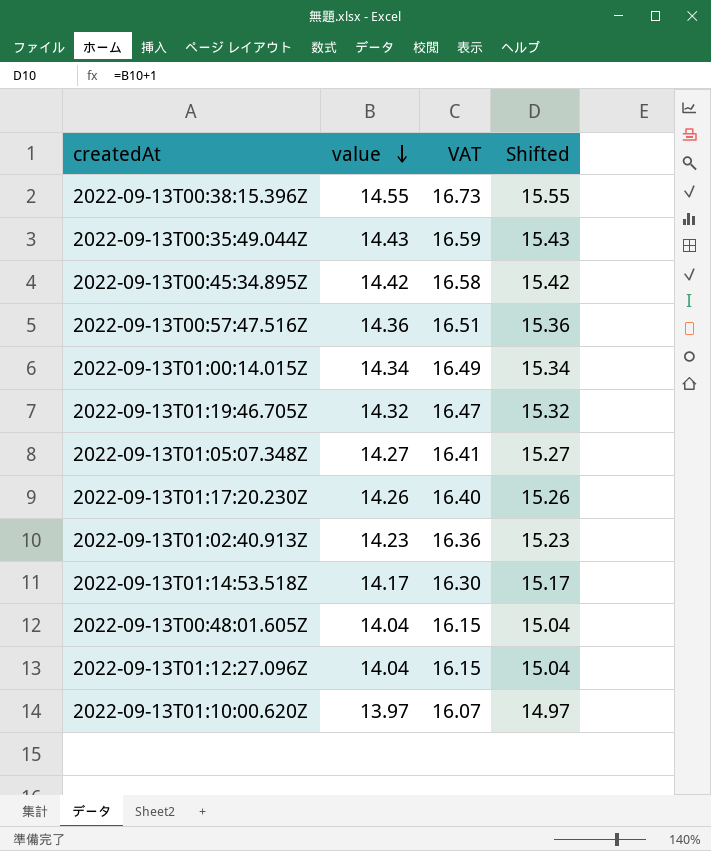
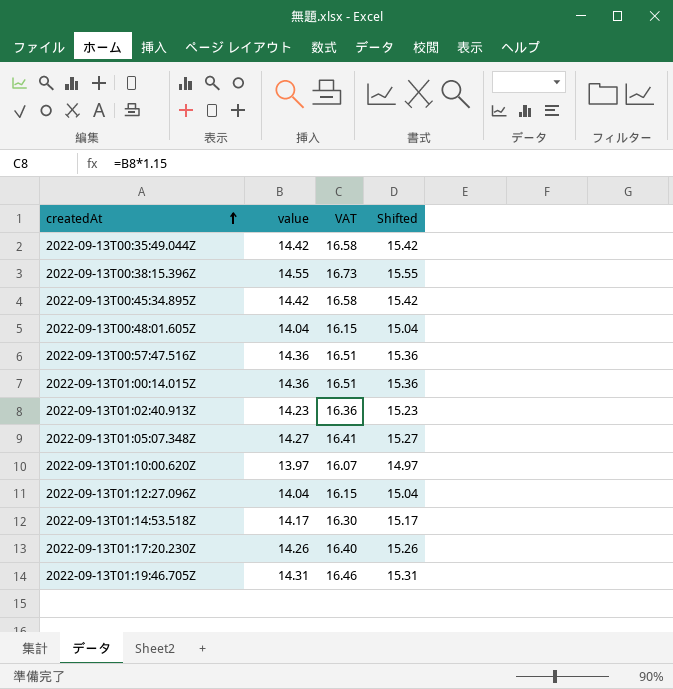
row order: value descending -> createdAt ascending
2022-09-13T00:35:49.044Z | value: 14.43 -> 14.42
2022-09-13T00:35:49.044Z | VAT: 16.59 -> 16.58
2022-09-13T00:35:49.044Z | Shifted: 15.43 -> 15.42
2022-09-13T01:00:14.015Z | value: 14.34 -> 14.36
2022-09-13T01:00:14.015Z | VAT: 16.49 -> 16.51
2022-09-13T01:00:14.015Z | Shifted: 15.34 -> 15.36
2022-09-13T01:19:46.705Z | value: 14.32 -> 14.31
2022-09-13T01:19:46.705Z | VAT: 16.47 -> 16.46
2022-09-13T01:19:46.705Z | Shifted: 15.32 -> 15.31

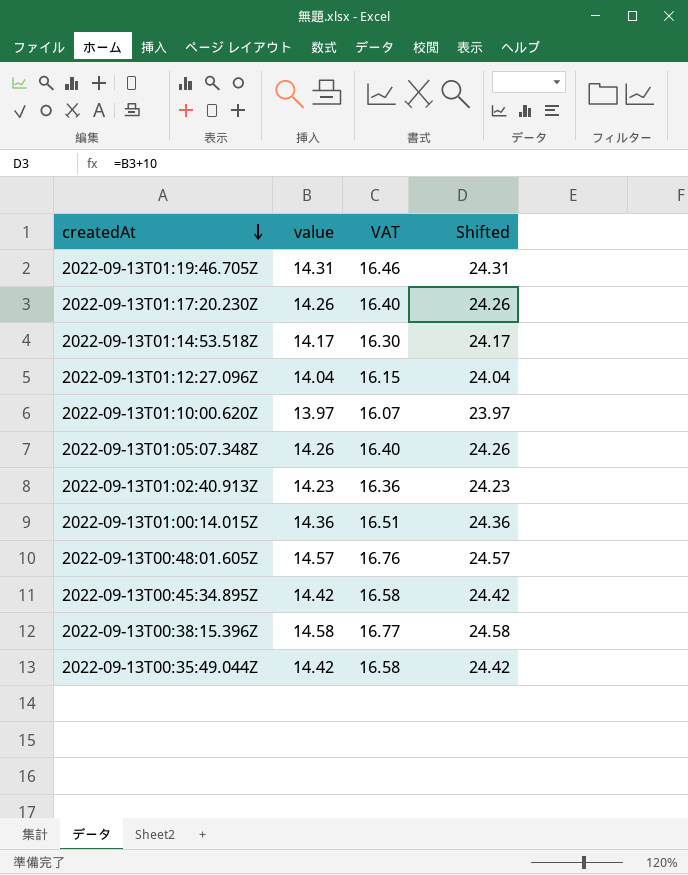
row order: createdAt ascending -> createdAt descending
column Shifted | formula: [value] + 1 -> [value] + 10
row 2022-09-13T00:57:47.516Z: 14.36 | 16.51 | 15.36 -> none
2022-09-13T01:05:07.348Z | value: 14.27 -> 14.26
2022-09-13T01:05:07.348Z | VAT: 16.41 -> 16.40
2022-09-13T00:48:01.605Z | value: 14.04 -> 14.57
2022-09-13T00:48:01.605Z | VAT: 16.15 -> 16.76
2022-09-13T00:38:15.396Z | value: 14.55 -> 14.58
2022-09-13T00:38:15.396Z | VAT: 16.73 -> 16.77

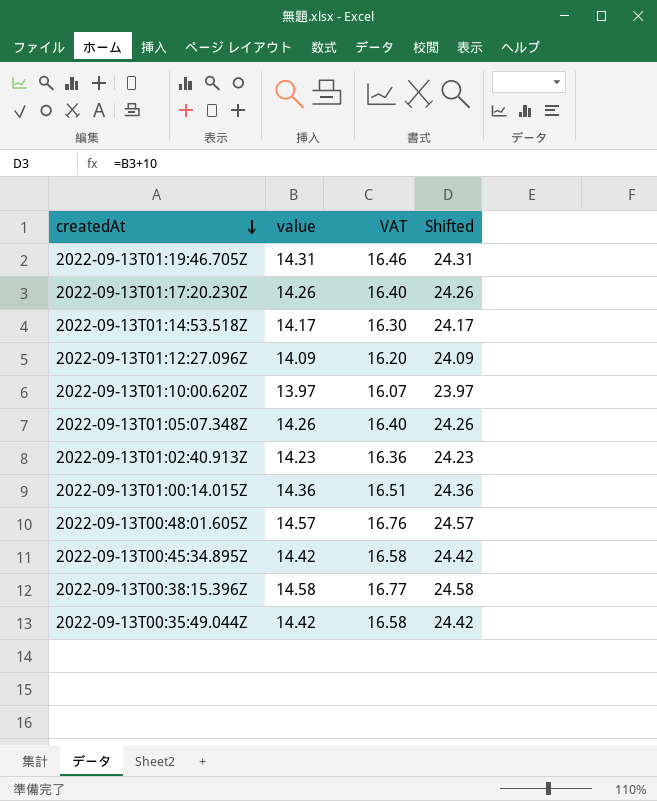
2022-09-13T01:12:27.096Z | value: 14.04 -> 14.09
2022-09-13T01:12:27.096Z | VAT: 16.15 -> 16.20
2022-09-13T01:12:27.096Z | Shifted: 24.04 -> 24.09

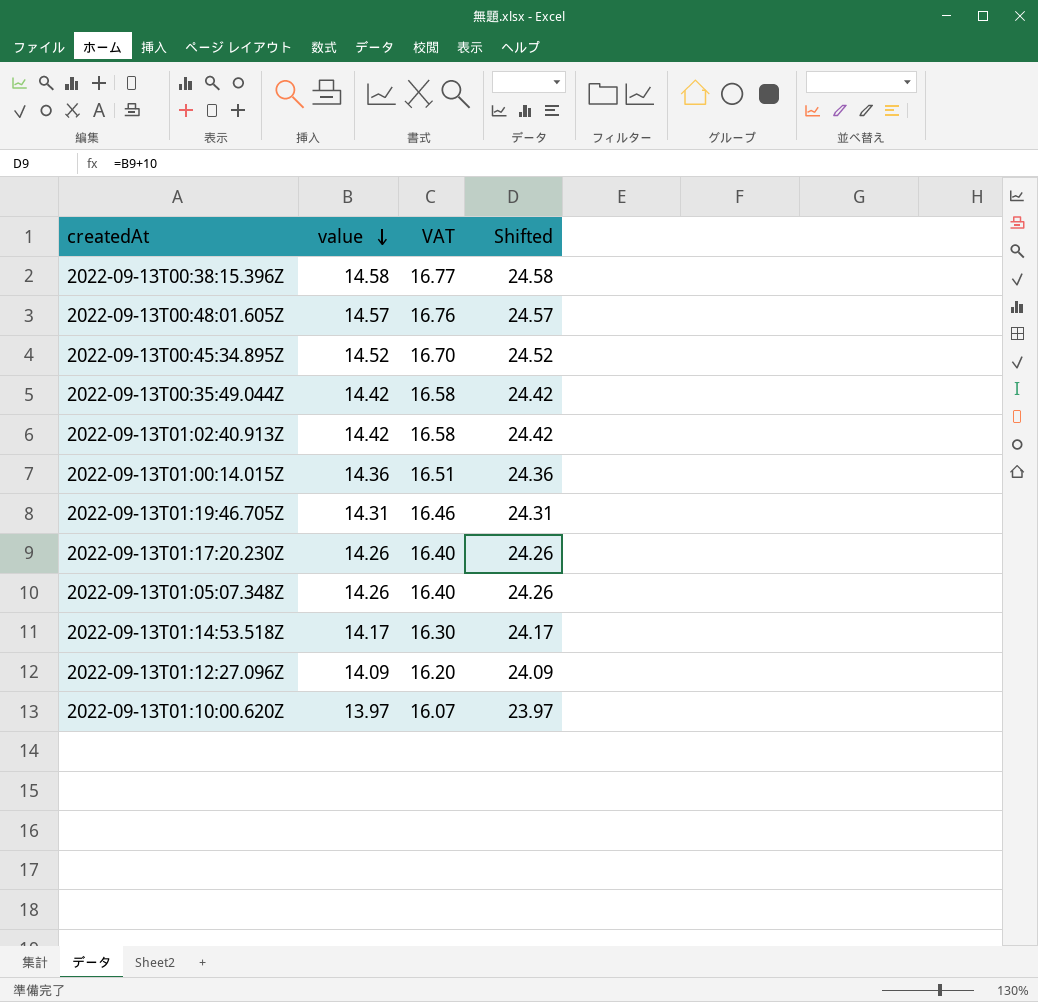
row order: createdAt descending -> value descending
2022-09-13T00:45:34.895Z | value: 14.42 -> 14.52
2022-09-13T00:45:34.895Z | VAT: 16.58 -> 16.70
2022-09-13T00:45:34.895Z | Shifted: 24.42 -> 24.52
2022-09-13T01:02:40.913Z | value: 14.23 -> 14.42
2022-09-13T01:02:40.913Z | VAT: 16.36 -> 16.58
2022-09-13T01:02:40.913Z | Shifted: 24.23 -> 24.42

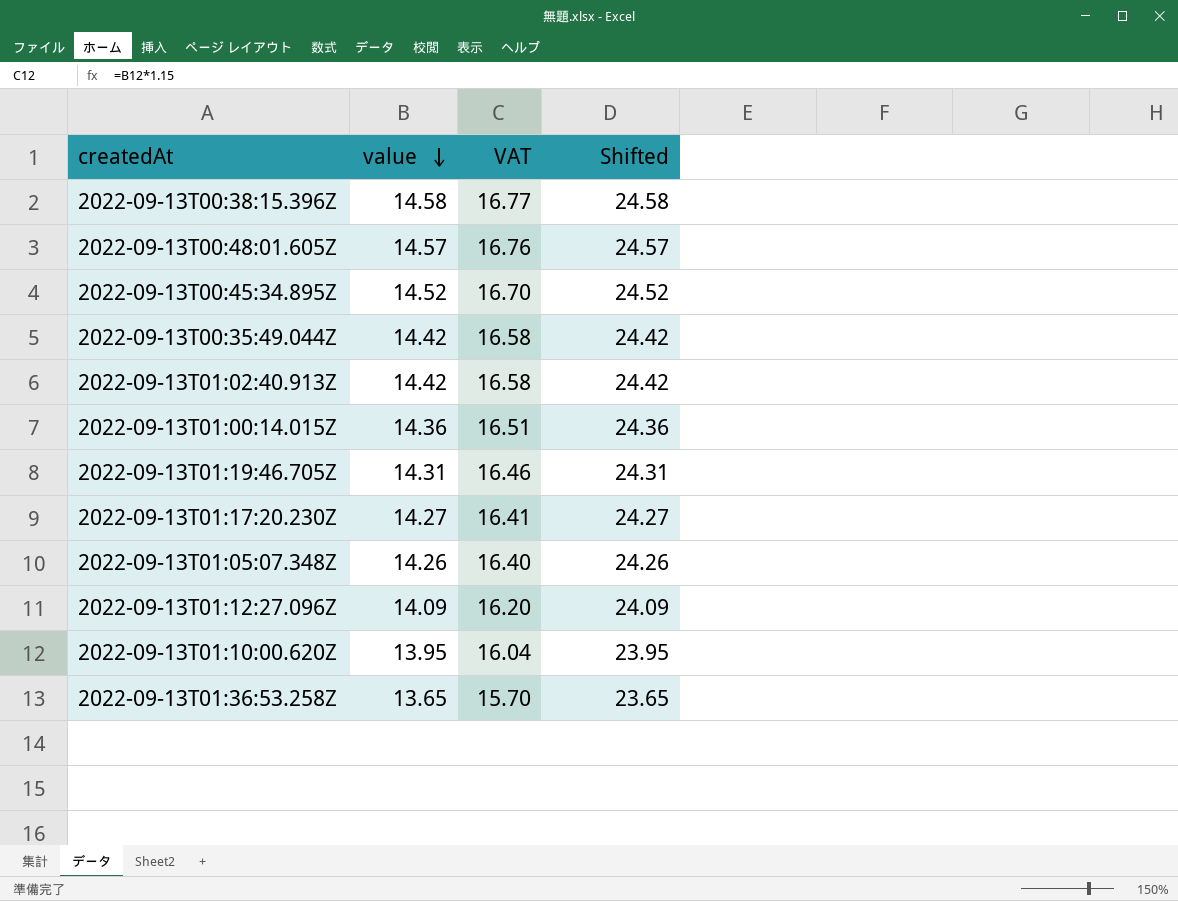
row 2022-09-13T01:14:53.518Z: 14.17 | 16.30 | 24.17 -> none
2022-09-13T01:17:20.230Z | value: 14.26 -> 14.27
2022-09-13T01:17:20.230Z | VAT: 16.40 -> 16.41
2022-09-13T01:17:20.230Z | Shifted: 24.26 -> 24.27
2022-09-13T01:10:00.620Z | value: 13.97 -> 13.95
2022-09-13T01:10:00.620Z | VAT: 16.07 -> 16.04
2022-09-13T01:10:00.620Z | Shifted: 23.97 -> 23.95
row 2022-09-13T01:36:53.258Z: none -> 13.65 | 15.70 | 23.65

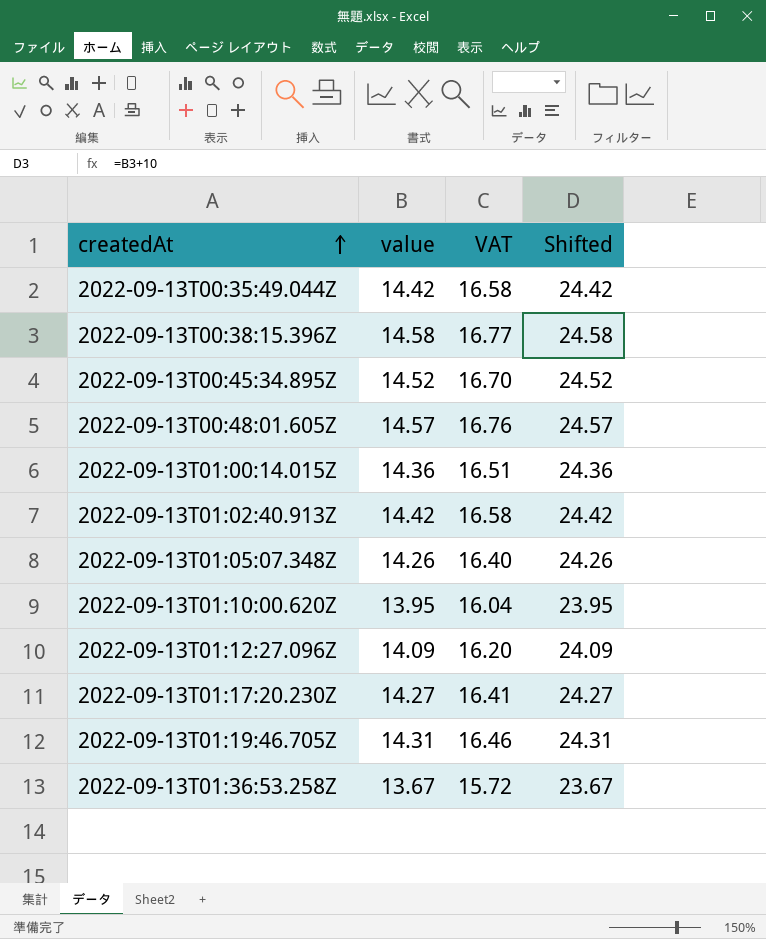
row order: value descending -> createdAt ascending
2022-09-13T01:36:53.258Z | value: 13.65 -> 13.67
2022-09-13T01:36:53.258Z | VAT: 15.70 -> 15.72
2022-09-13T01:36:53.258Z | Shifted: 23.65 -> 23.67

